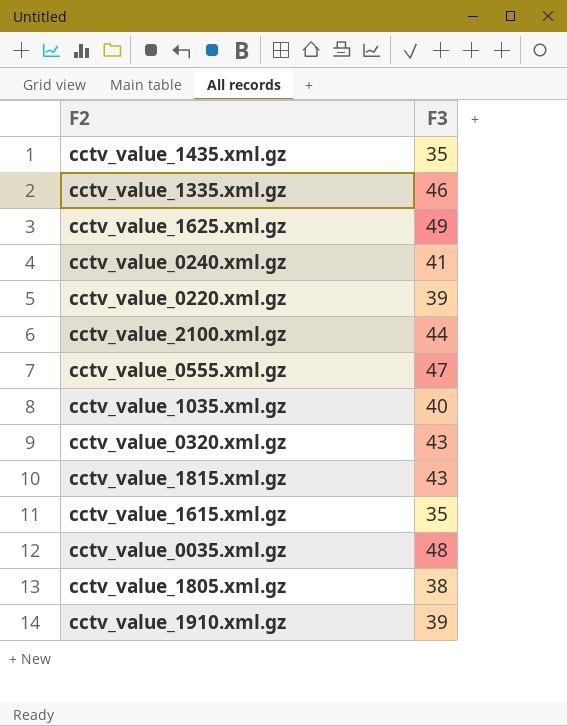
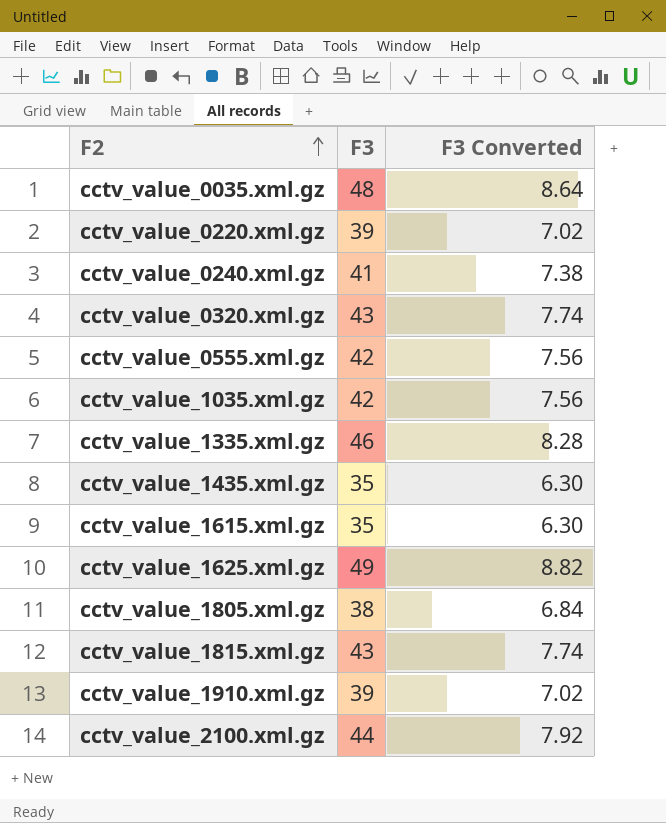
row order: none -> F2 ascending
column F3 Converted | formula: none -> [F3] * 0.18
cctv_value_0555.xml.gz | F3: 47 -> 42
cctv_value_1035.xml.gz | F3: 40 -> 42

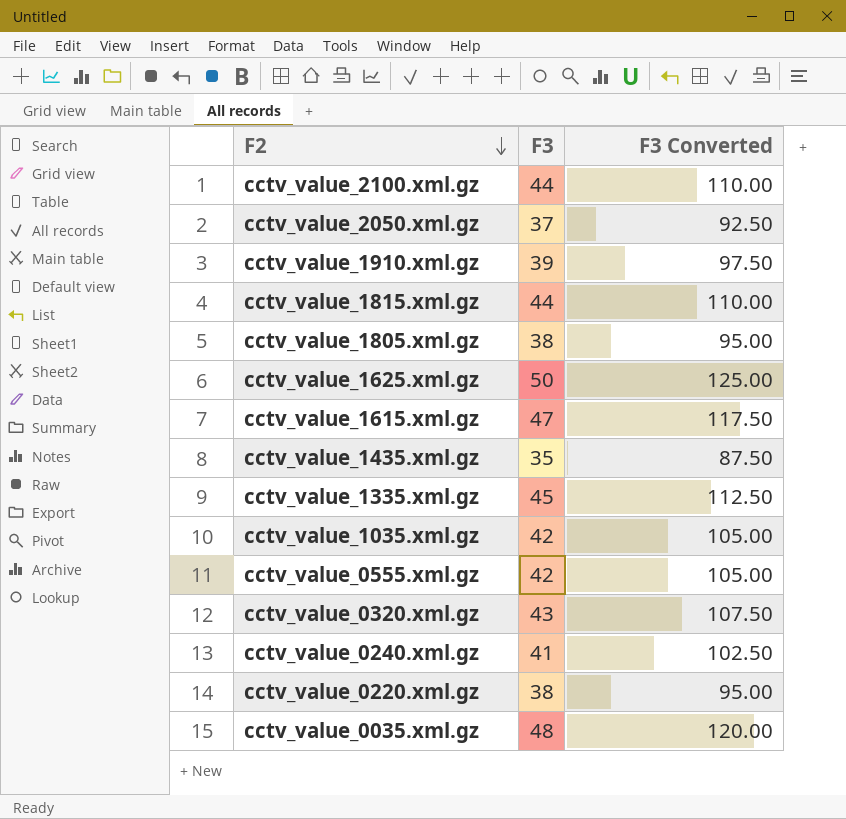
row order: F2 ascending -> F2 descending
column F3 Converted | formula: [F3] * 0.18 -> [F3] * 2.5
row cctv_value_2050.xml.gz: none -> 37 | 92.50
cctv_value_1815.xml.gz | F3: 43 -> 44
cctv_value_1625.xml.gz | F3: 49 -> 50
cctv_value_1615.xml.gz | F3: 35 -> 47
cctv_value_1335.xml.gz | F3: 46 -> 45
cctv_value_0220.xml.gz | F3: 39 -> 38

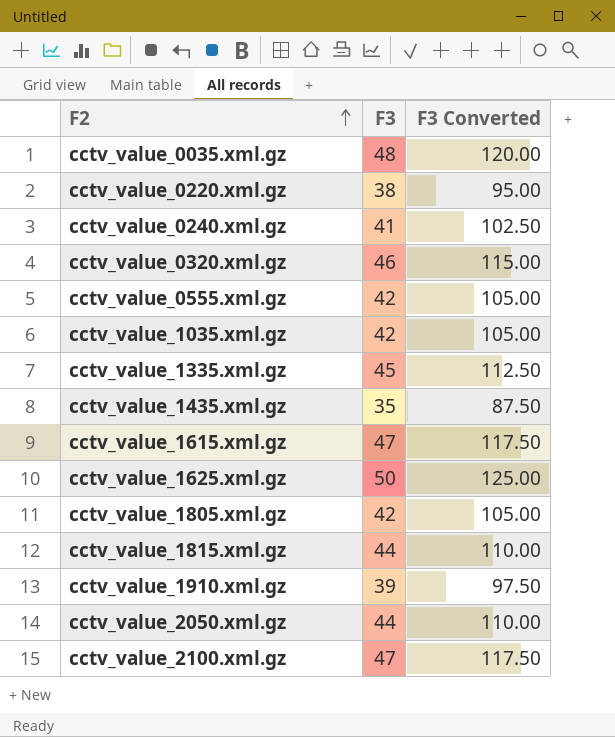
row order: F2 descending -> F2 ascending
cctv_value_0320.xml.gz | F3: 43 -> 46
cctv_value_0320.xml.gz | F3 Converted: 107.50 -> 115.00
cctv_value_1805.xml.gz | F3: 38 -> 42
cctv_value_1805.xml.gz | F3 Converted: 95.00 -> 105.00
cctv_value_2050.xml.gz | F3: 37 -> 44
cctv_value_2050.xml.gz | F3 Converted: 92.50 -> 110.00
cctv_value_2100.xml.gz | F3: 44 -> 47
cctv_value_2100.xml.gz | F3 Converted: 110.00 -> 117.50

